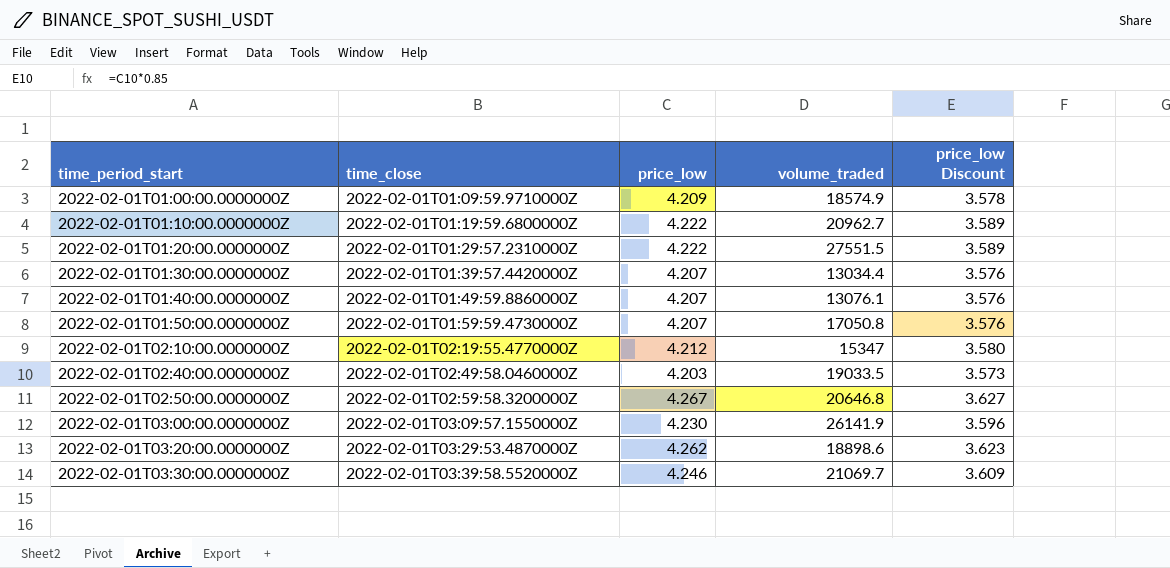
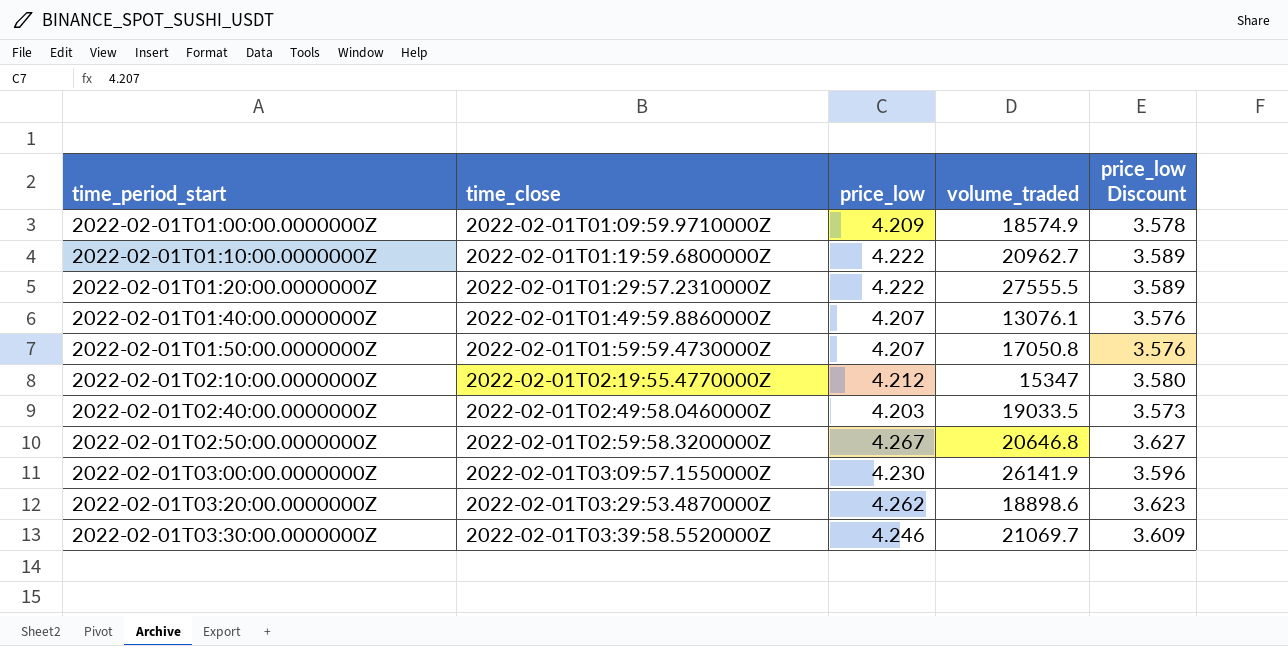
row 2022-02-01T01:30:00.0000000Z: 2022-02-01T01:39:57.4420000Z | 4.207 | 13034.4 | 3.576 -> none
2022-02-01T01:20:00.0000000Z | volume_traded: 27551.5 -> 27555.5

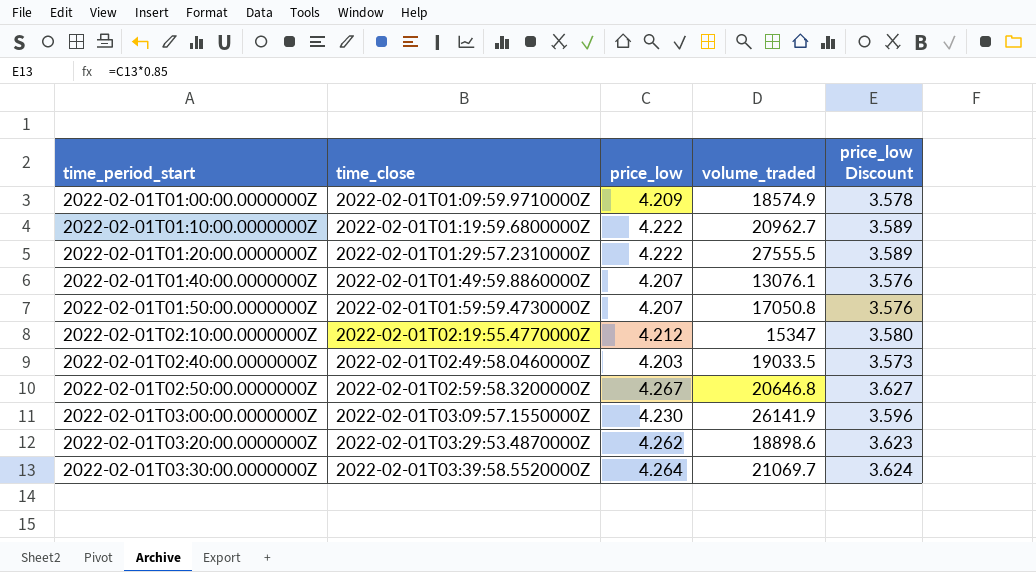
2022-02-01T03:30:00.0000000Z | price_low: 4.246 -> 4.264
2022-02-01T03:30:00.0000000Z | price_low Discount: 3.609 -> 3.624

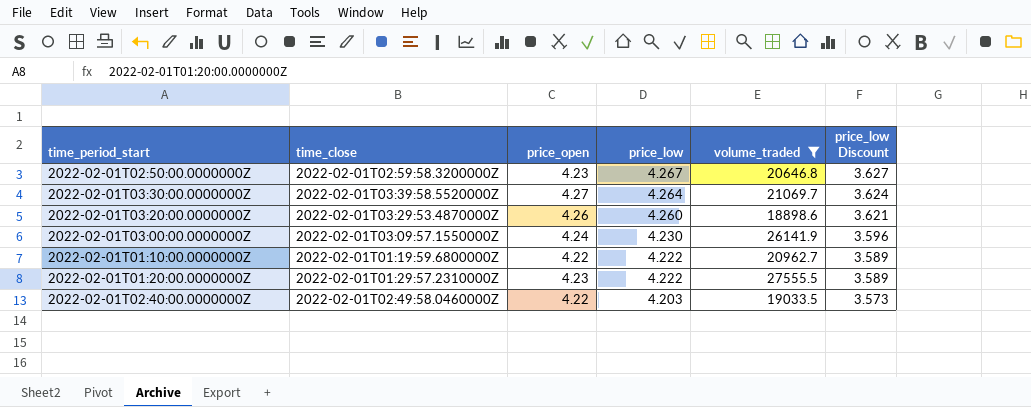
filter: none -> volume_traded >= 18898.6
row order: time_period_start ascending -> price_low descending
column price_open | position: none -> 3
2022-02-01T03:20:00.0000000Z | price_low: 4.262 -> 4.260
2022-02-01T03:20:00.0000000Z | price_low Discount: 3.623 -> 3.621

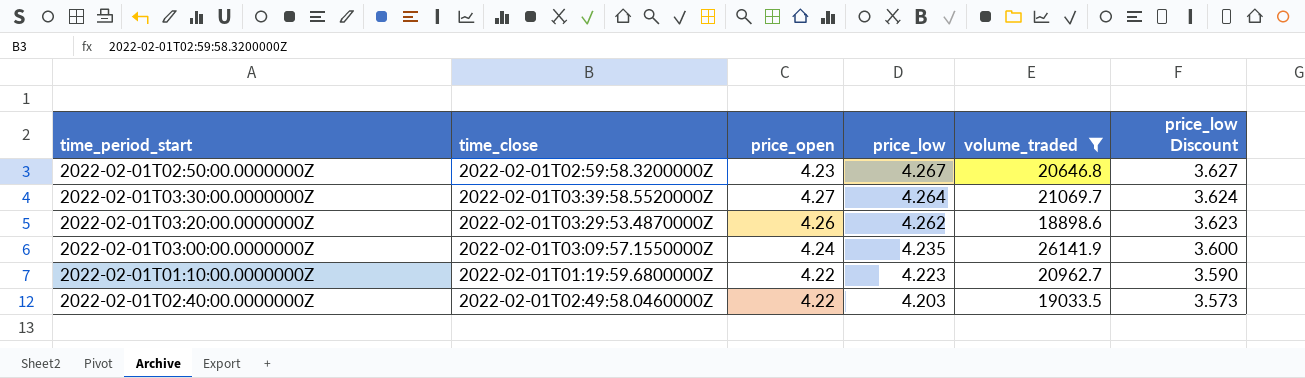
row 2022-02-01T01:20:00.0000000Z: 2022-02-01T01:29:57.2310000Z | 4.23 | 4.222 | 27555.5 | 3.589 -> none
2022-02-01T03:20:00.0000000Z | price_low: 4.260 -> 4.262
2022-02-01T03:20:00.0000000Z | price_low Discount: 3.621 -> 3.623
2022-02-01T03:00:00.0000000Z | price_low: 4.230 -> 4.235
2022-02-01T03:00:00.0000000Z | price_low Discount: 3.596 -> 3.600
2022-02-01T01:10:00.0000000Z | price_low: 4.222 -> 4.223
2022-02-01T01:10:00.0000000Z | price_low Discount: 3.589 -> 3.590

